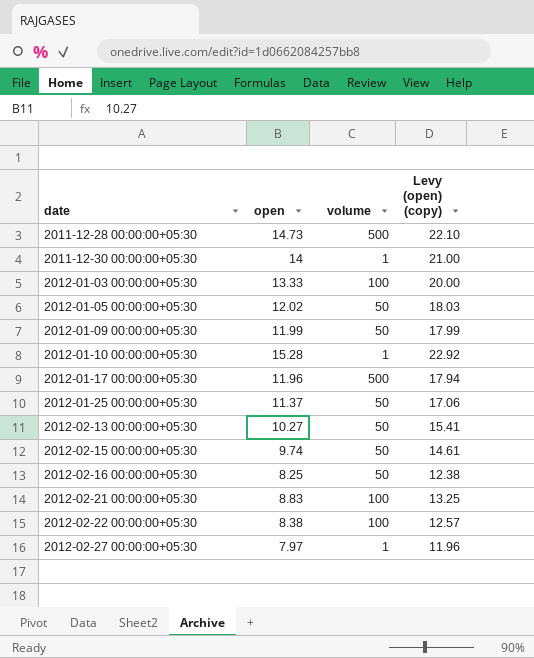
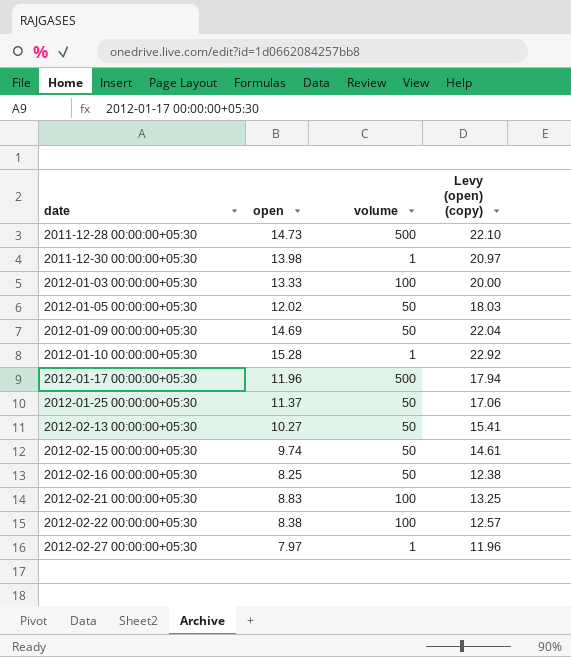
2011-12-30 00:00:00+05:30 | open: 14 -> 13.98
2011-12-30 00:00:00+05:30 | Levy (open) (copy): 21.00 -> 20.97
2012-01-09 00:00:00+05:30 | open: 11.99 -> 14.69
2012-01-09 00:00:00+05:30 | Levy (open) (copy): 17.99 -> 22.04

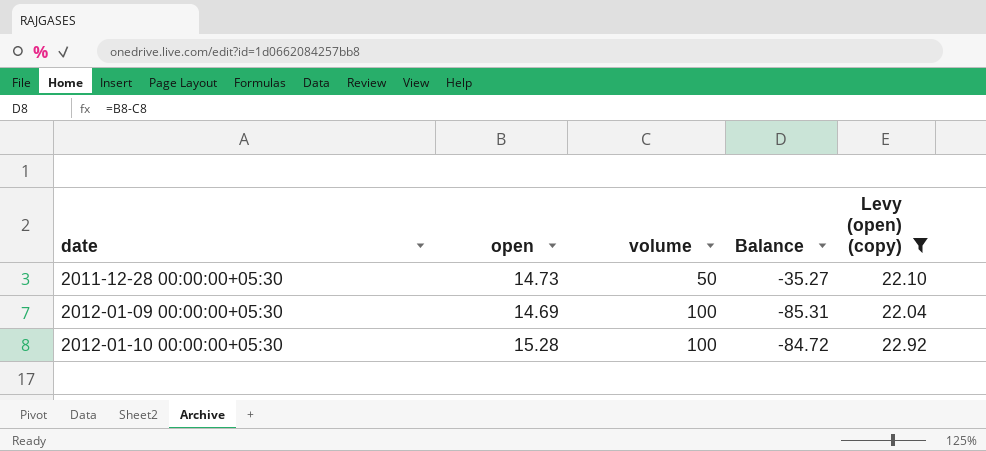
filter: none -> Levy (open) (copy) >= 22.04
column Balance | formula: none -> [open] - [volume]
2011-12-28 00:00:00+05:30 | volume: 500 -> 50
2012-01-09 00:00:00+05:30 | volume: 50 -> 100
2012-01-10 00:00:00+05:30 | volume: 1 -> 100

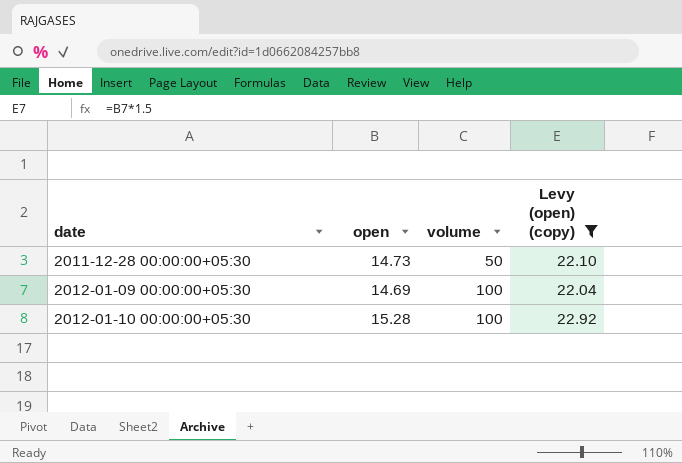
column Balance | formula: [open] - [volume] -> none

